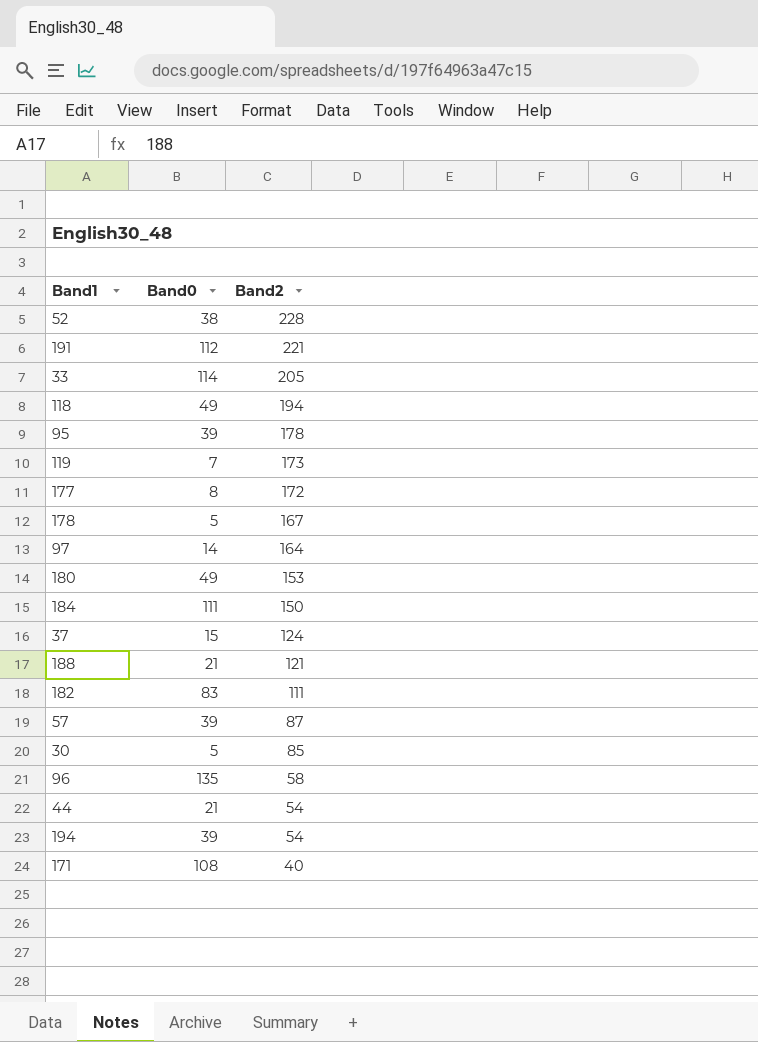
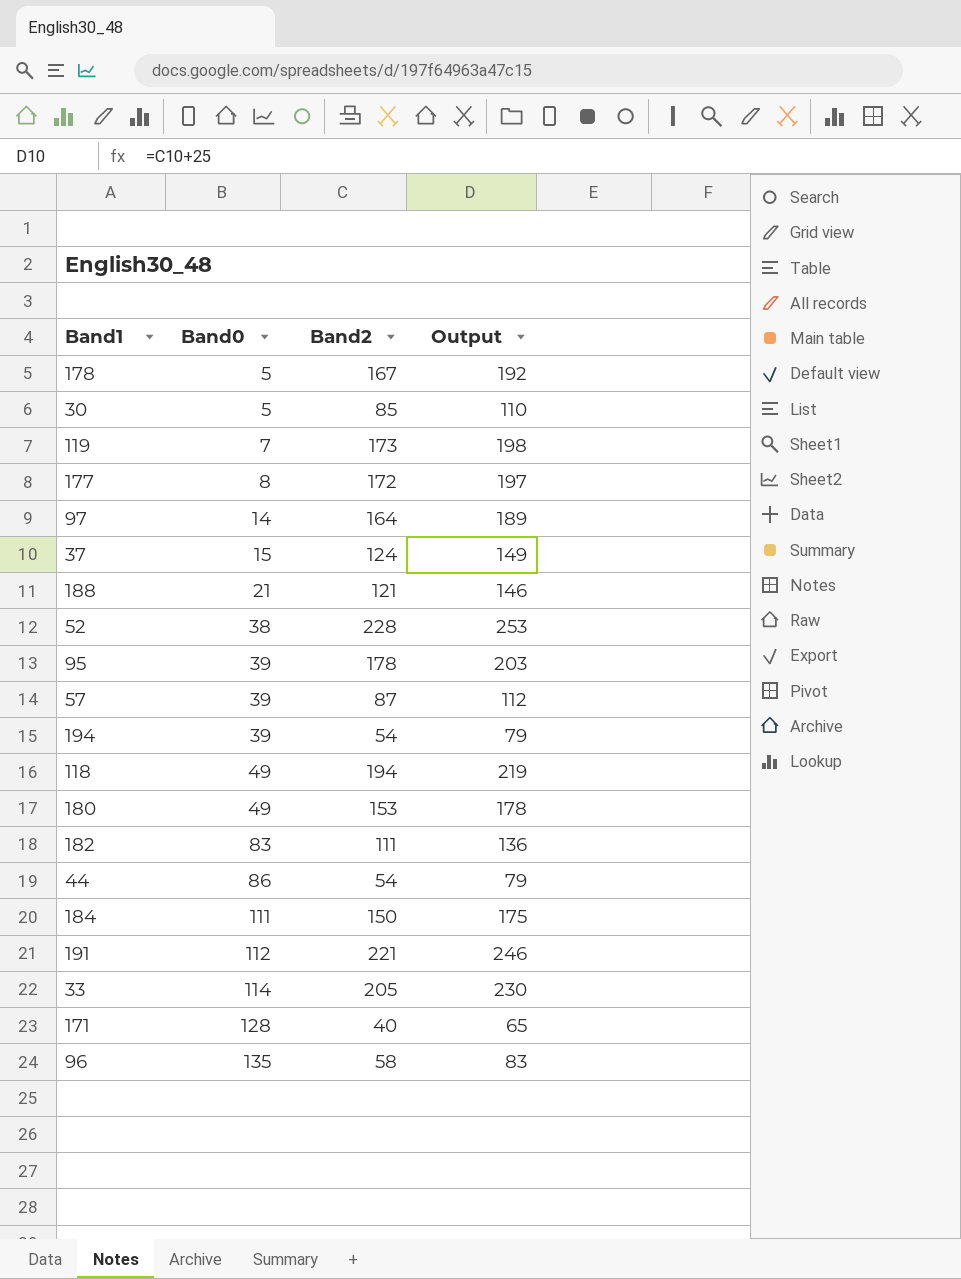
row order: Band2 descending -> Band0 ascending
column Output | formula: none -> [Band2] + 25
44 | Band0: 21 -> 86
171 | Band0: 108 -> 128

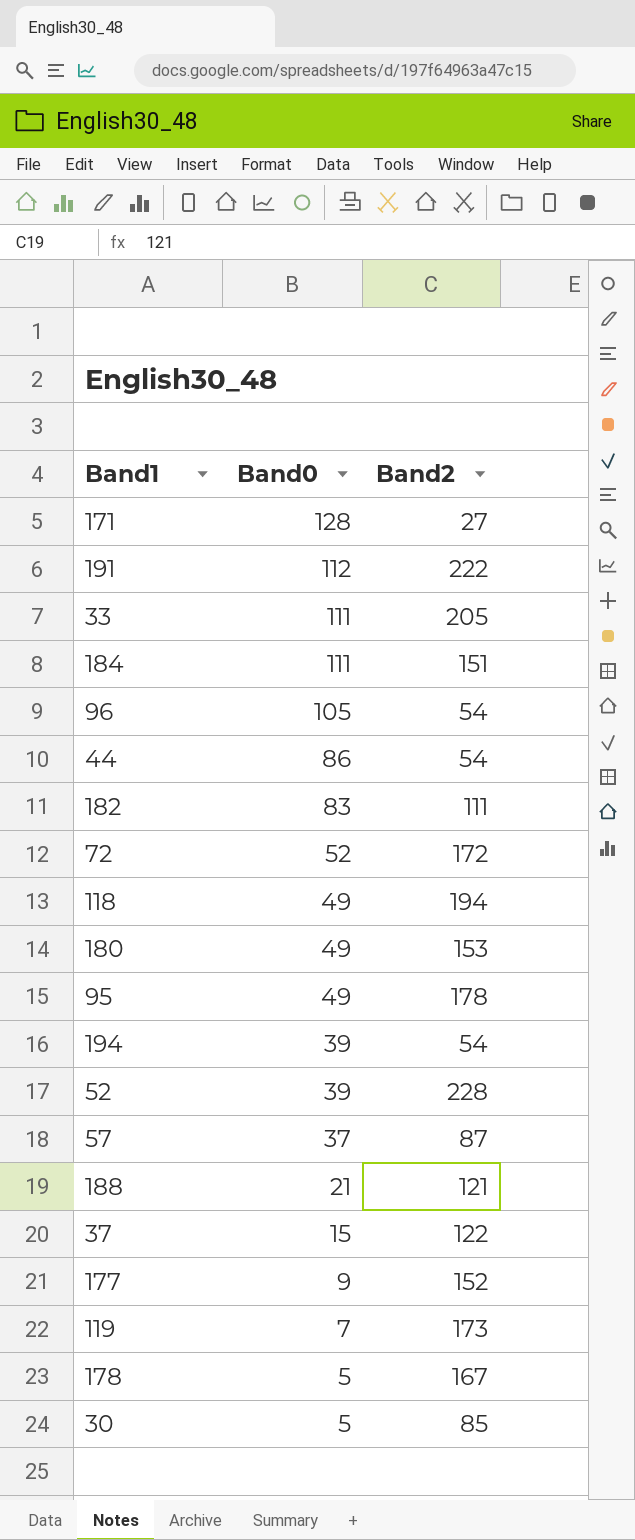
row order: Band0 ascending -> Band0 descending
column Output | formula: [Band2] + 25 -> none
row 97: 14 | 164 | 189 -> none
171 | Band2: 40 -> 27
191 | Band2: 221 -> 222
33 | Band0: 114 -> 111
184 | Band2: 150 -> 151
96 | Band0: 135 -> 105
96 | Band2: 58 -> 54
row 72: none -> 52 | 172
95 | Band0: 39 -> 49
52 | Band0: 38 -> 39
57 | Band0: 39 -> 37
37 | Band2: 124 -> 122
177 | Band0: 8 -> 9
177 | Band2: 172 -> 152

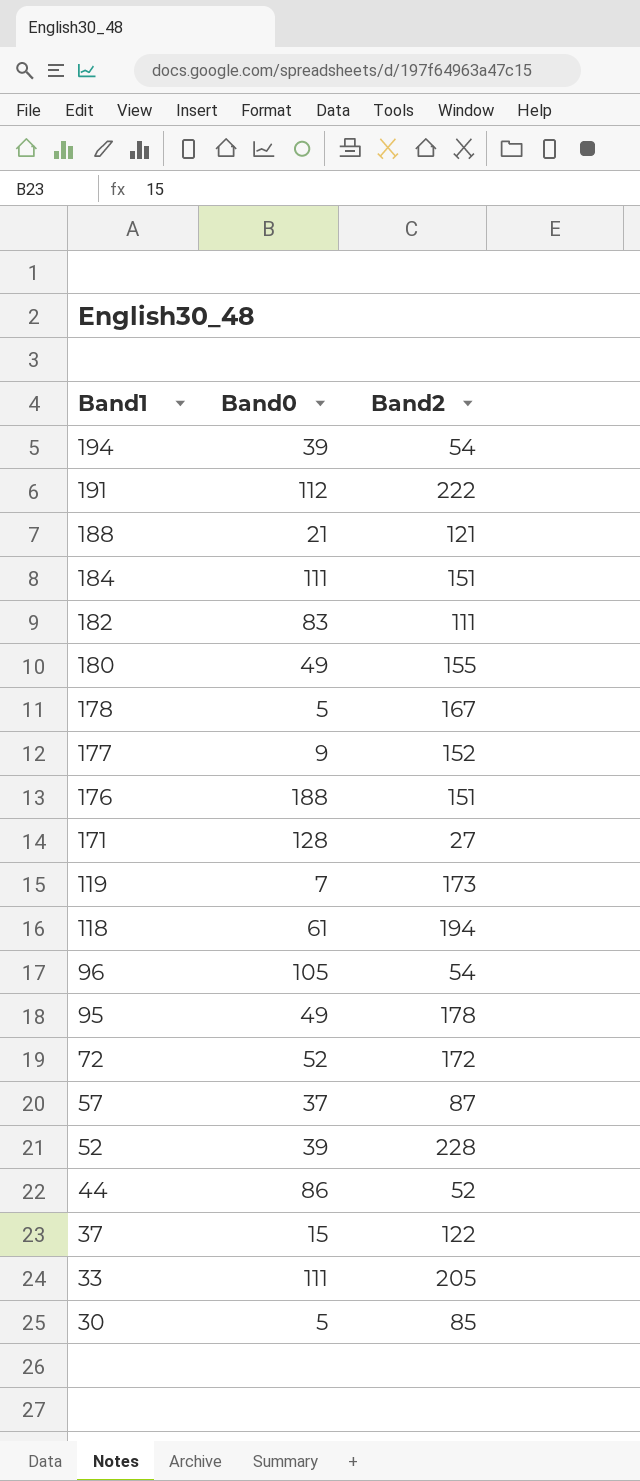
row order: Band0 descending -> Band1 descending
180 | Band2: 153 -> 155
row 176: none -> 188 | 151
118 | Band0: 49 -> 61
44 | Band2: 54 -> 52

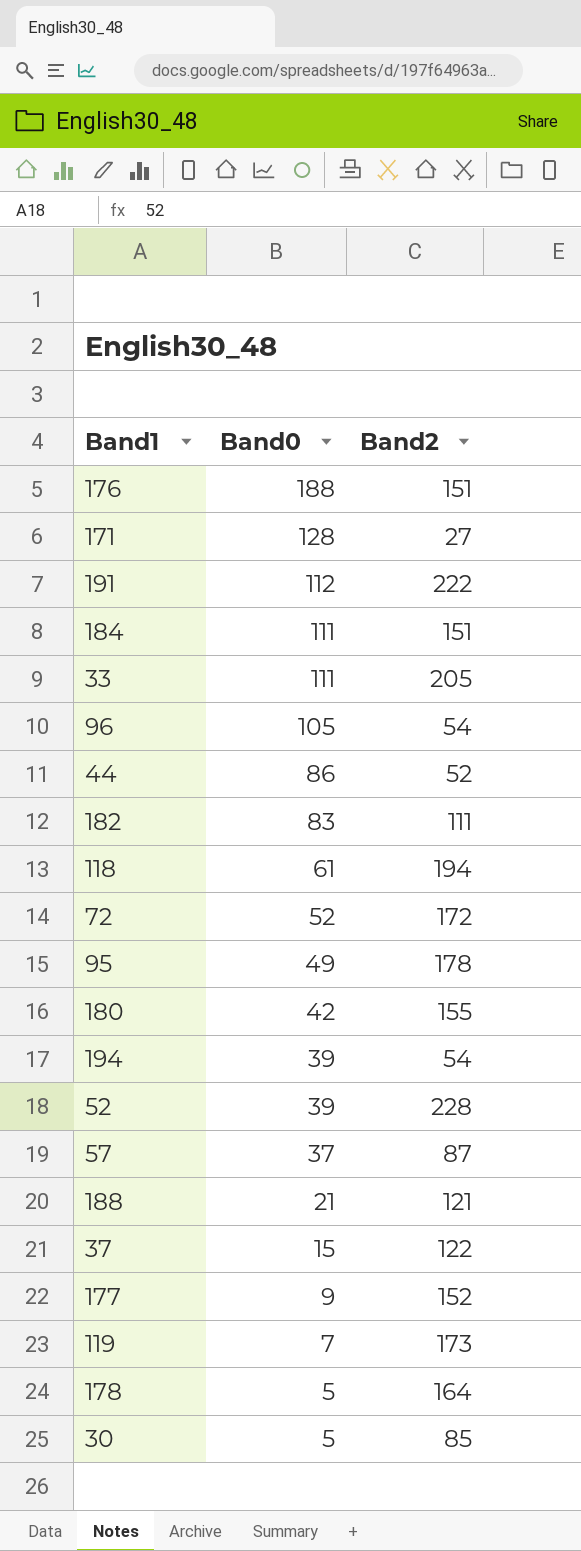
row order: Band1 descending -> Band0 descending
180 | Band0: 49 -> 42
178 | Band2: 167 -> 164

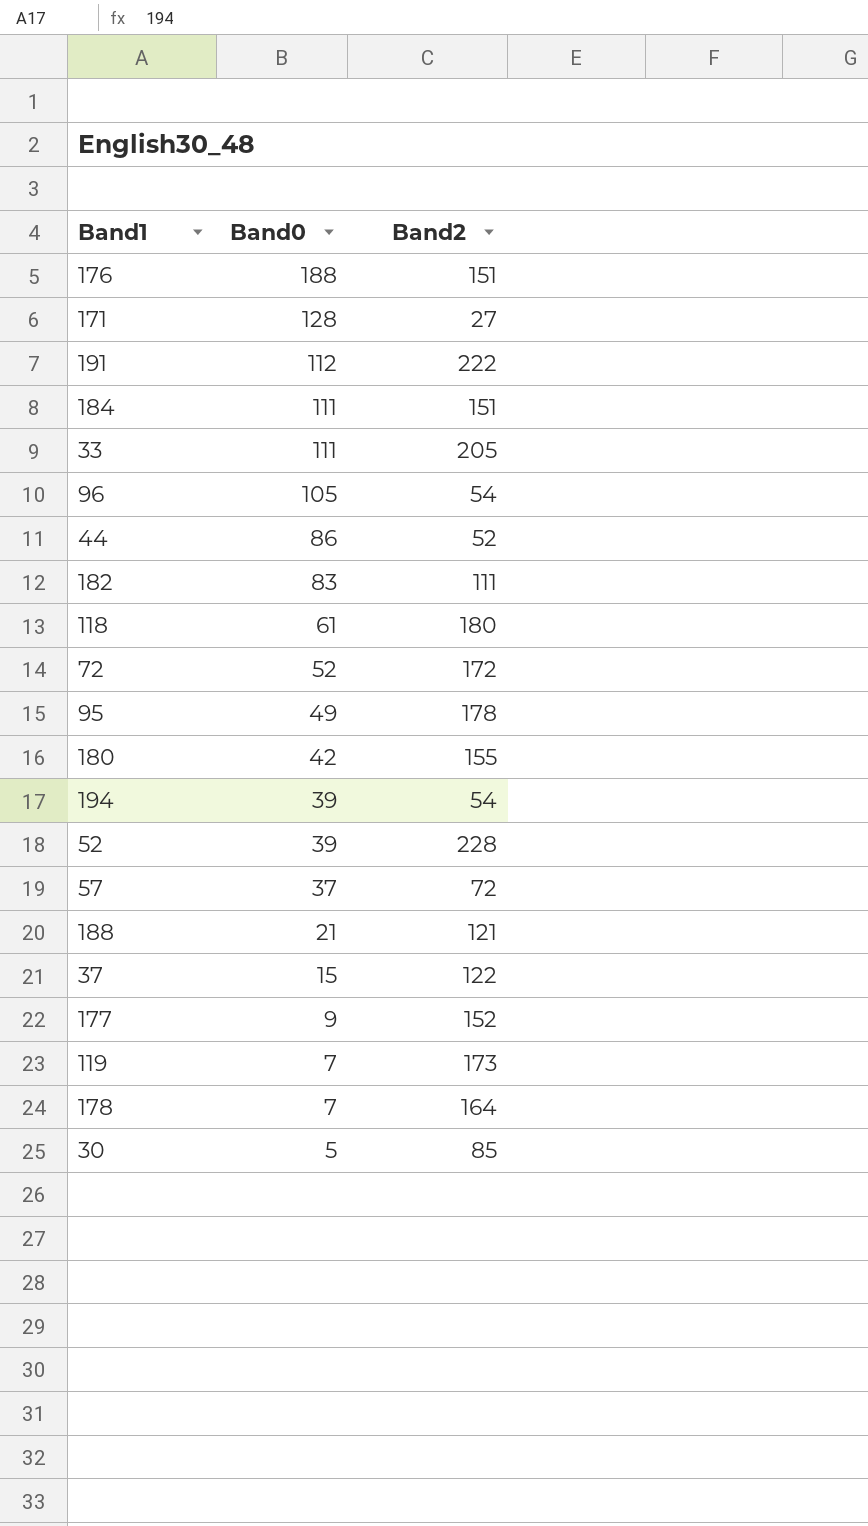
118 | Band2: 194 -> 180
57 | Band2: 87 -> 72
178 | Band0: 5 -> 7

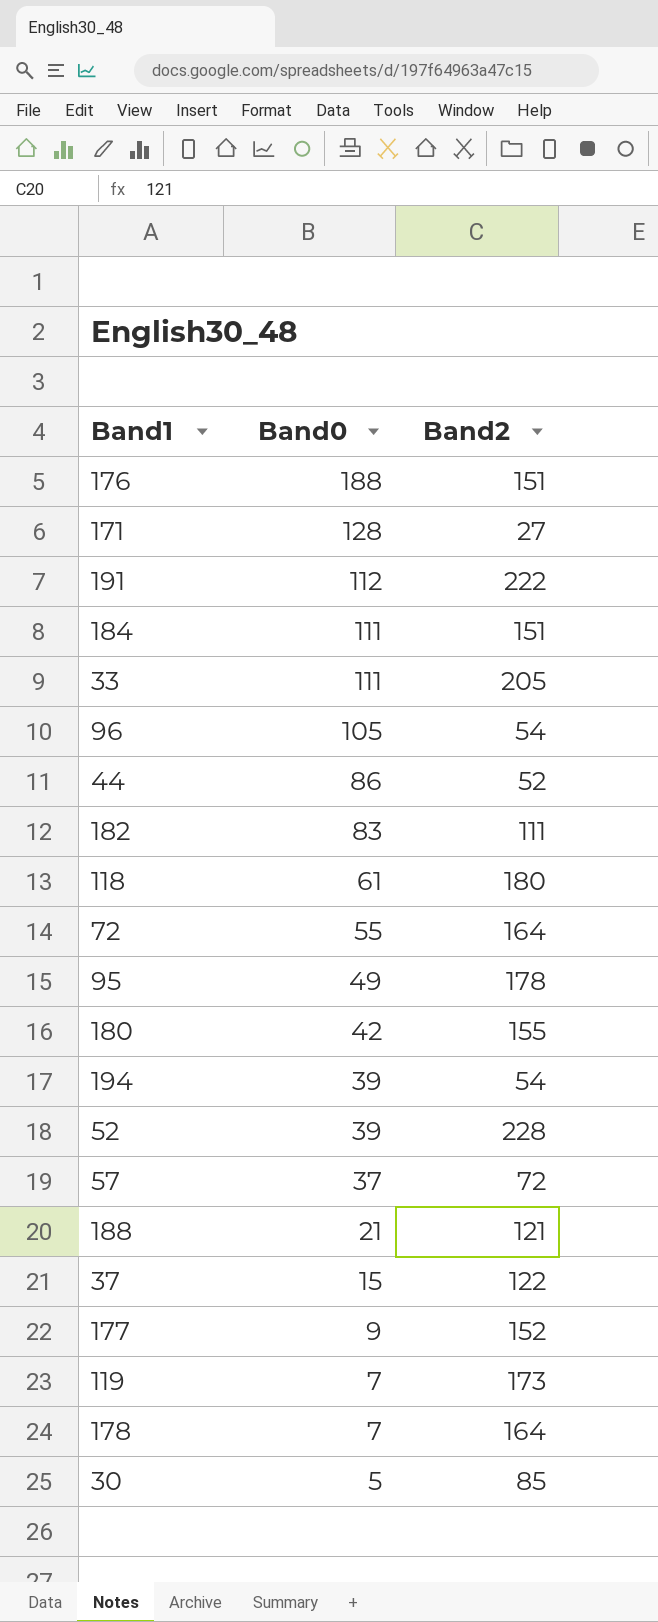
72 | Band0: 52 -> 55
72 | Band2: 172 -> 164

